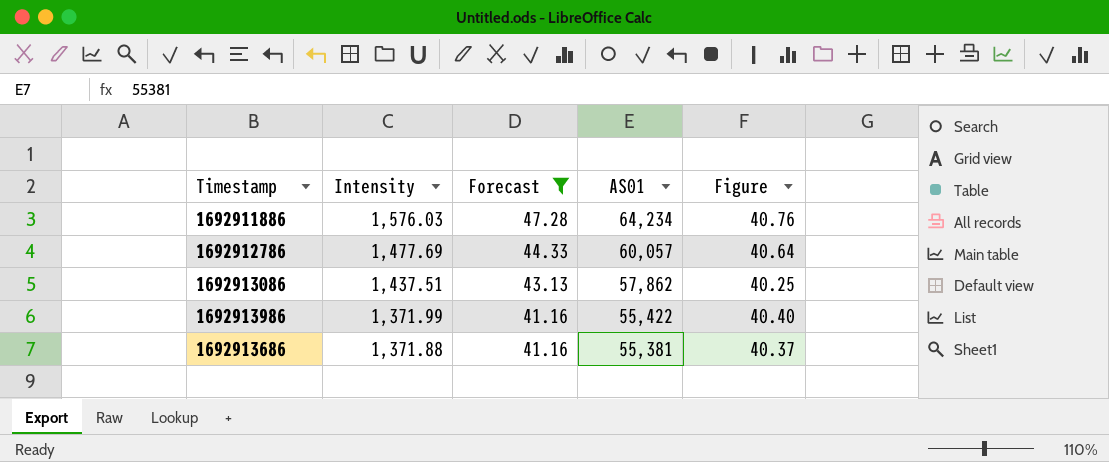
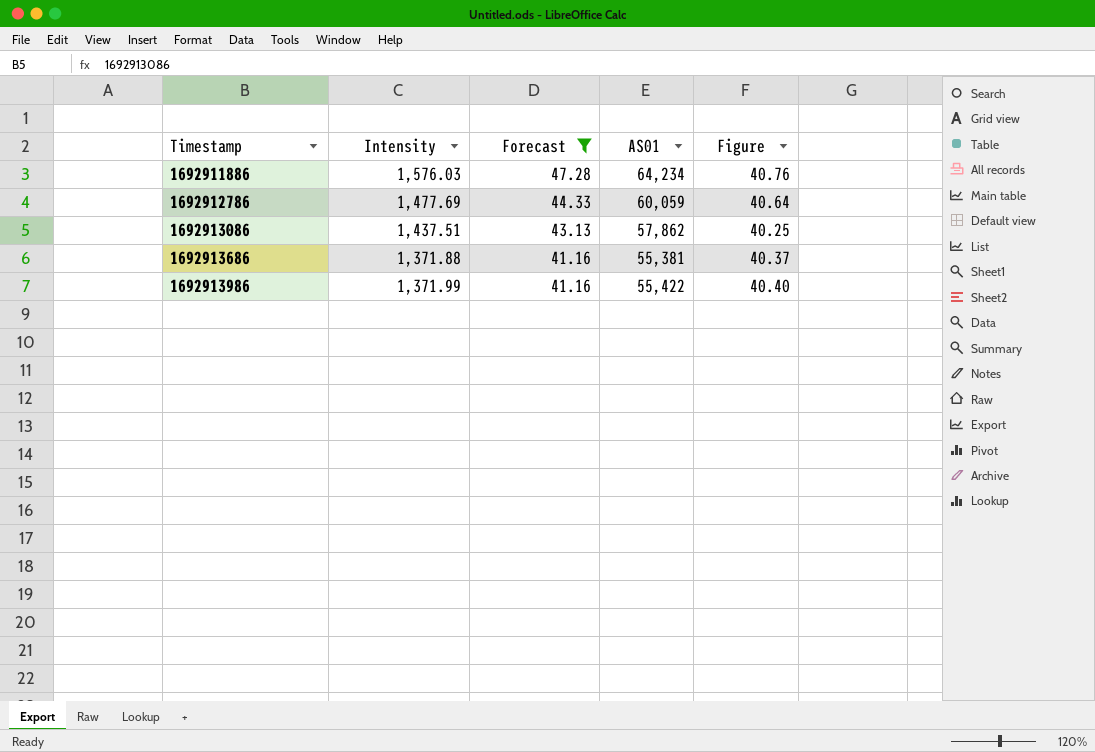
row order: Intensity descending -> Timestamp ascending
1692912786 | AS01: 60,057 -> 60,059

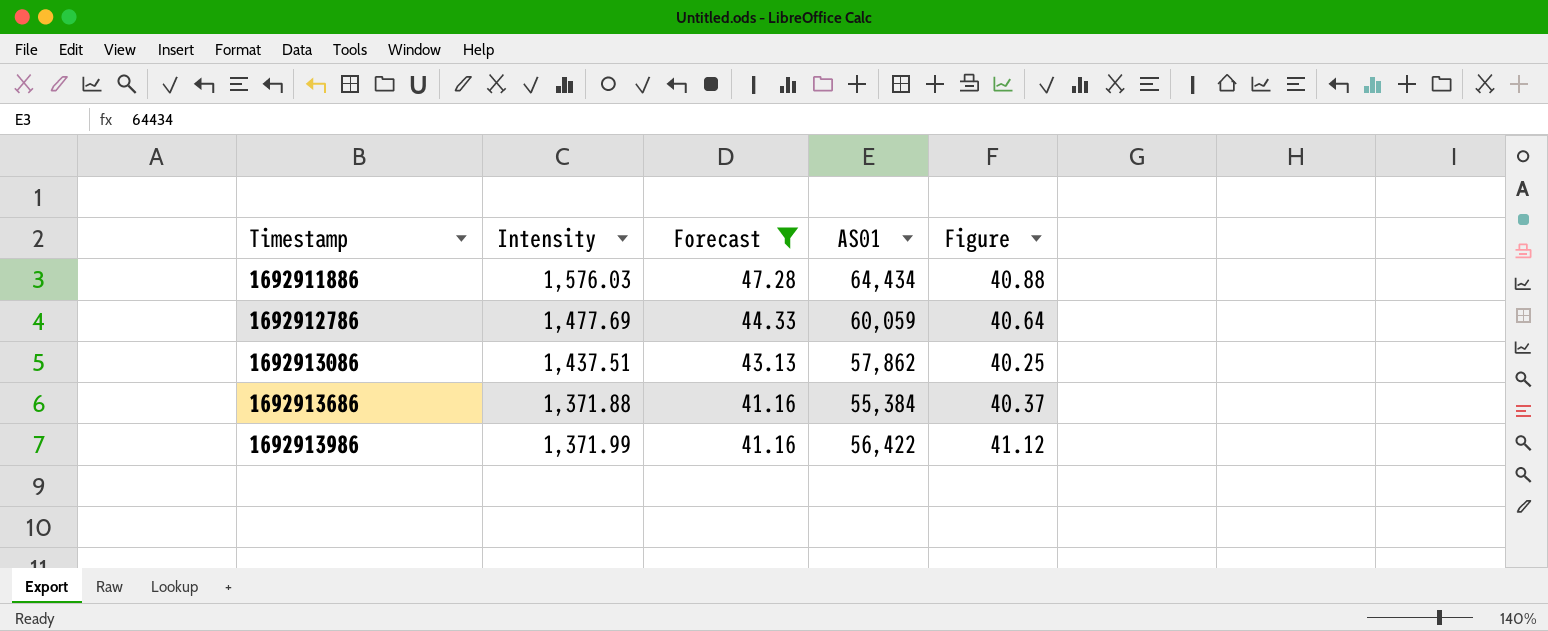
1692911886 | AS01: 64,234 -> 64,434
1692911886 | Figure: 40.76 -> 40.88
1692913686 | AS01: 55,381 -> 55,384
1692913986 | AS01: 55,422 -> 56,422
1692913986 | Figure: 40.40 -> 41.12

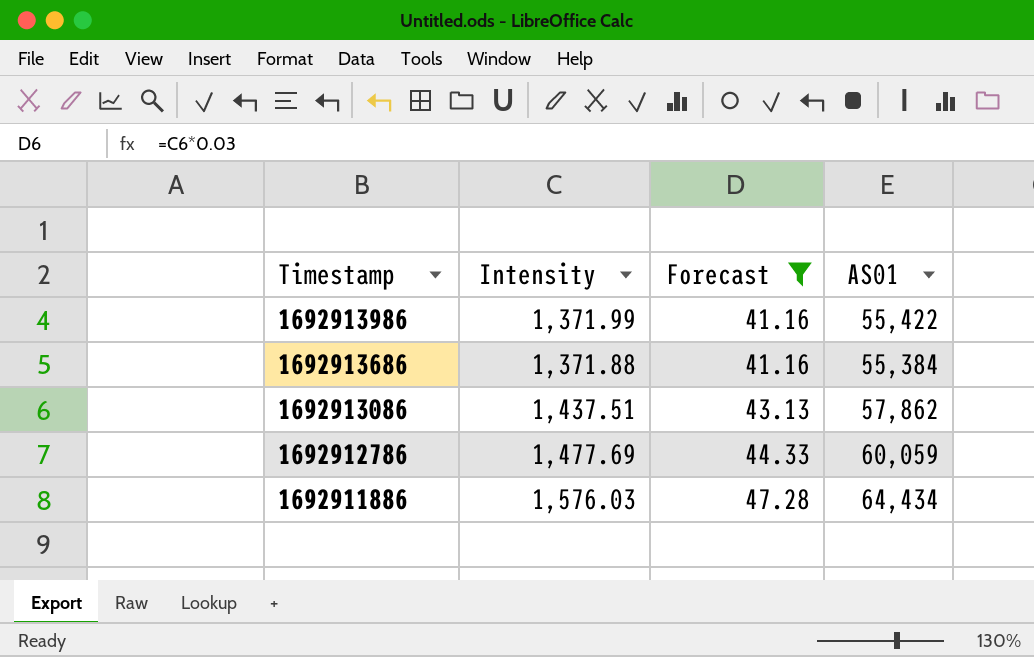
row order: Timestamp ascending -> Timestamp descending
column Figure | formula: [AS01] / [Intensity] -> none
1692913986 | AS01: 56,422 -> 55,422

